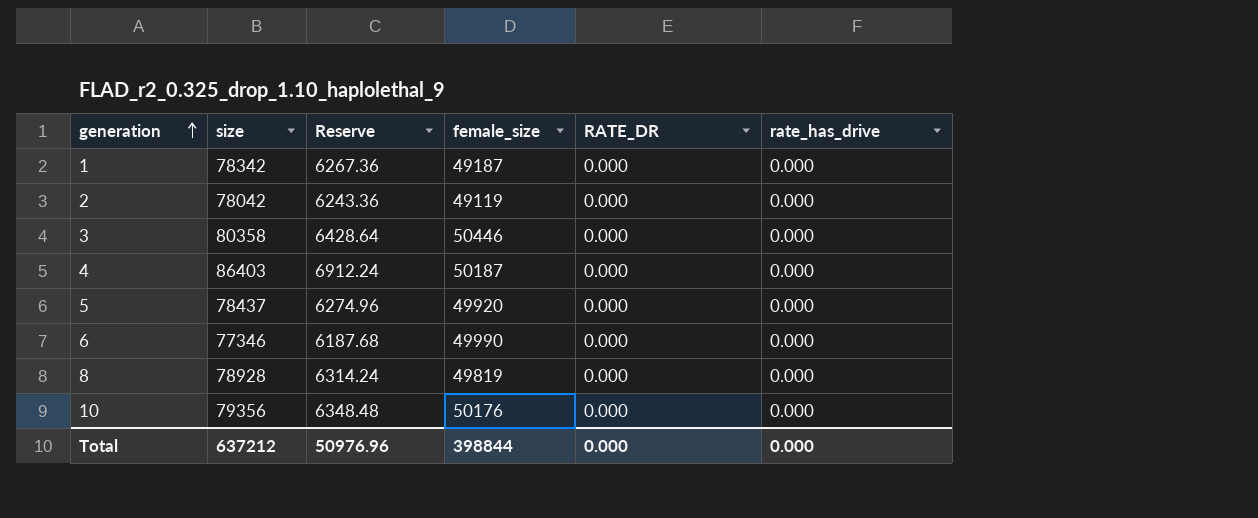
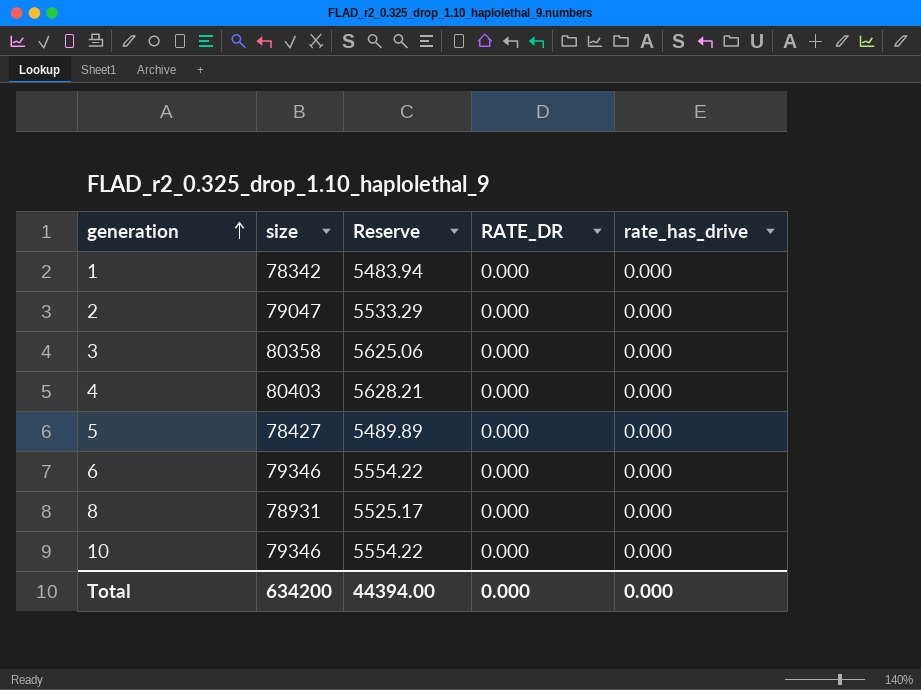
column female_size | position: 4 -> none
column Reserve | formula: [size] * 0.08 -> [size] * 0.07
2 | size: 78042 -> 79047
4 | size: 86403 -> 80403
5 | size: 78437 -> 78427
6 | size: 77346 -> 79346
8 | size: 78928 -> 78931
10 | size: 79356 -> 79346
Total | size: 637212 -> 634200
Total | Reserve: 50976.96 -> 44394.00

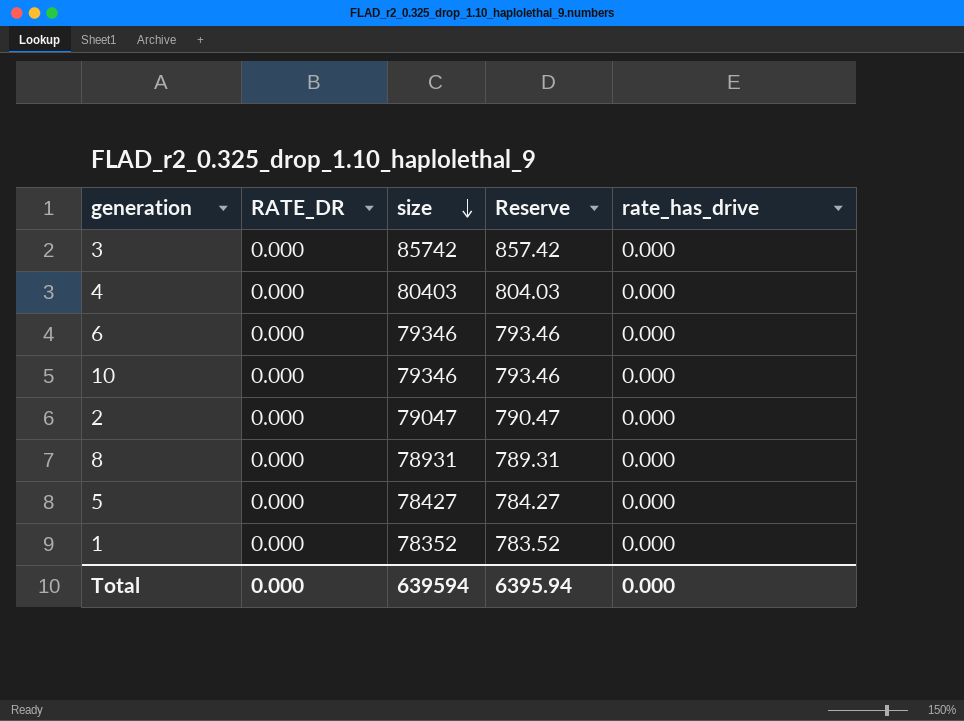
row order: generation ascending -> size descending
column RATE_DR | position: 4 -> 2
column Reserve | formula: [size] * 0.07 -> [size] * 0.01
3 | size: 80358 -> 85742
1 | size: 78342 -> 78352
Total | size: 634200 -> 639594
Total | Reserve: 44394.00 -> 6395.94

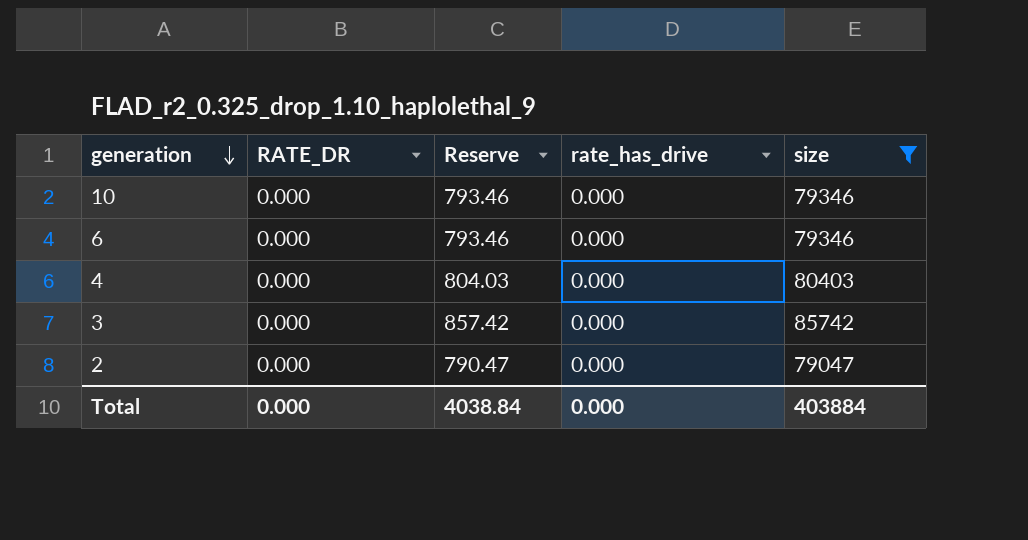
filter: none -> size >= 79047
row order: size descending -> generation descending
column size | position: 3 -> 5
Total | Reserve: 6395.94 -> 4038.84
Total | size: 639594 -> 403884

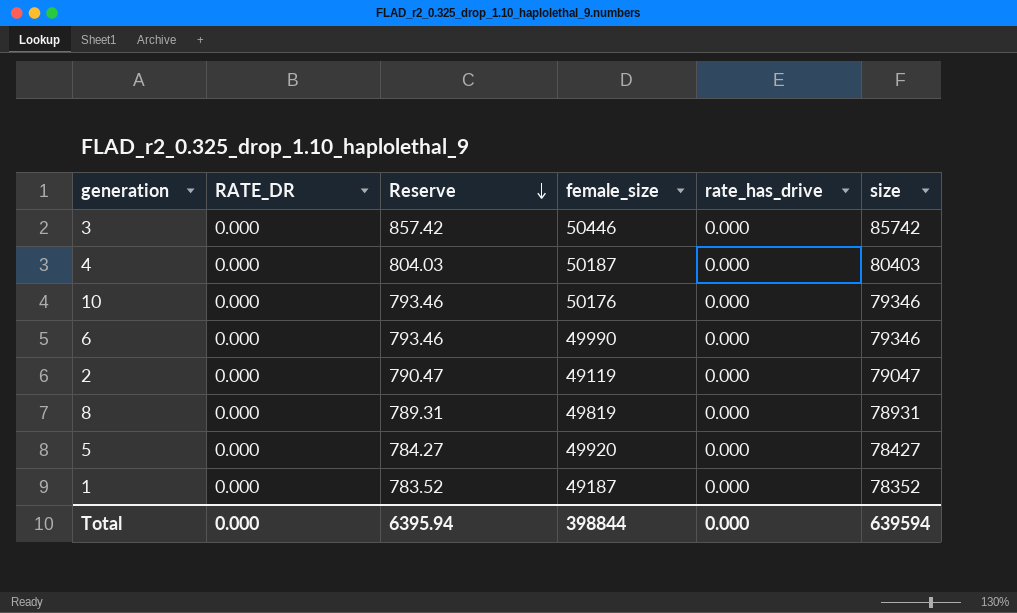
filter: size >= 79047 -> none
row order: generation descending -> Reserve descending
column female_size | position: none -> 4
Total | Reserve: 4038.84 -> 6395.94
Total | size: 403884 -> 639594

